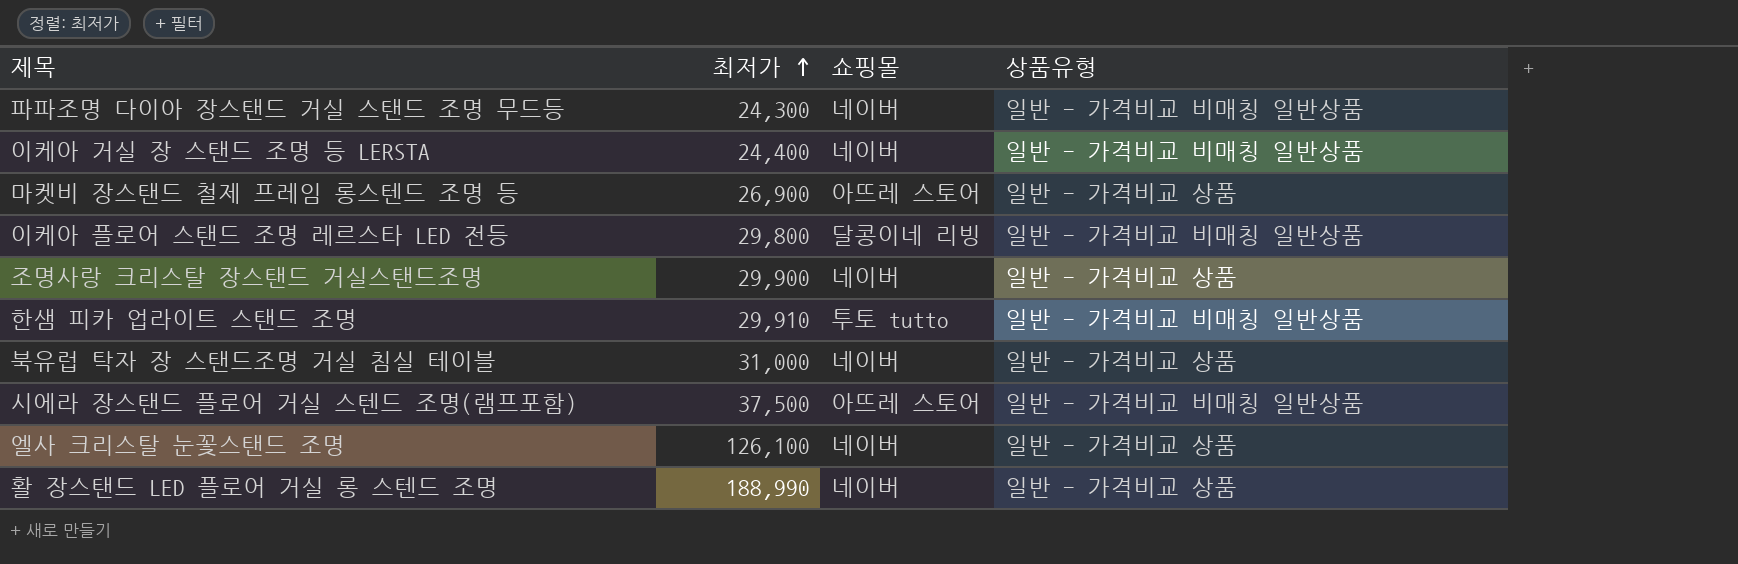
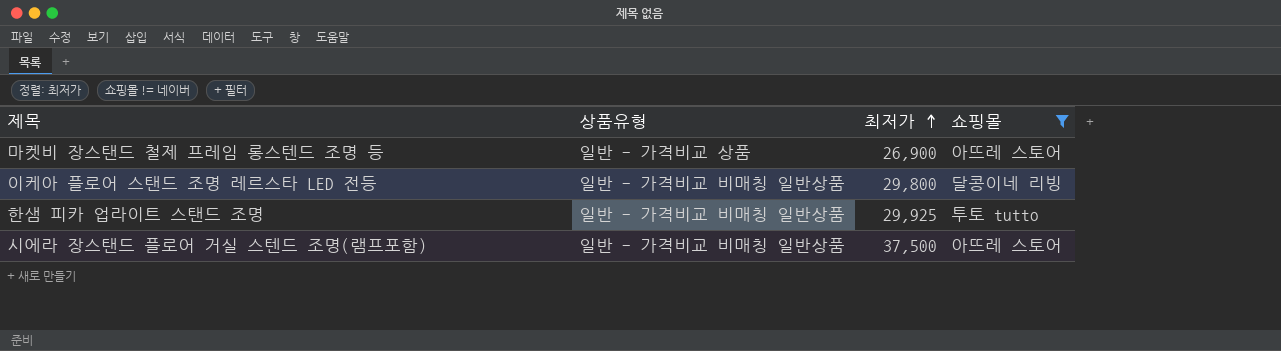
filter: none -> 쇼핑몰 != 네이버
column 상품유형 | position: 4 -> 2
한샘 피카 업라이트 스탠드 조명 | 최저가: 29,910 -> 29,925

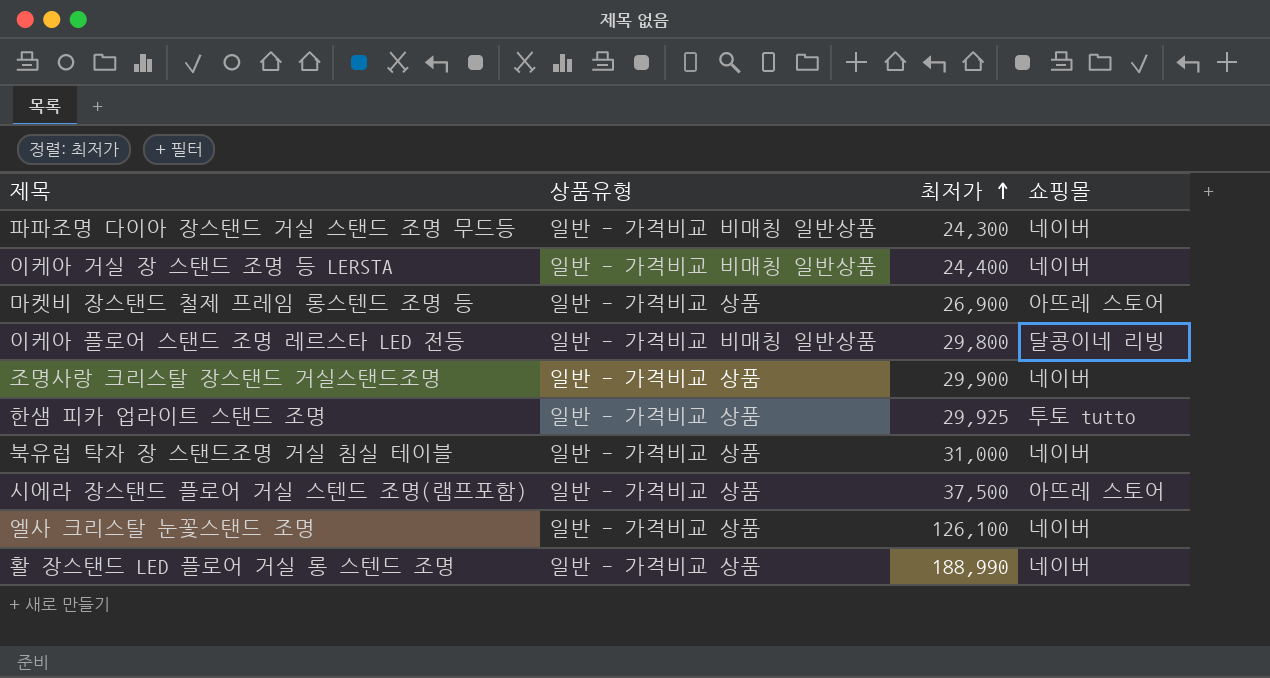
filter: 쇼핑몰 != 네이버 -> none
한샘 피카 업라이트 스탠드 조명 | 상품유형: 일반 - 가격비교 비매칭 일반상품 -> 일반 - 가격비교 상품
시에라 장스탠드 플로어 거실 스텐드 조명(램프포함) | 상품유형: 일반 - 가격비교 비매칭 일반상품 -> 일반 - 가격비교 상품

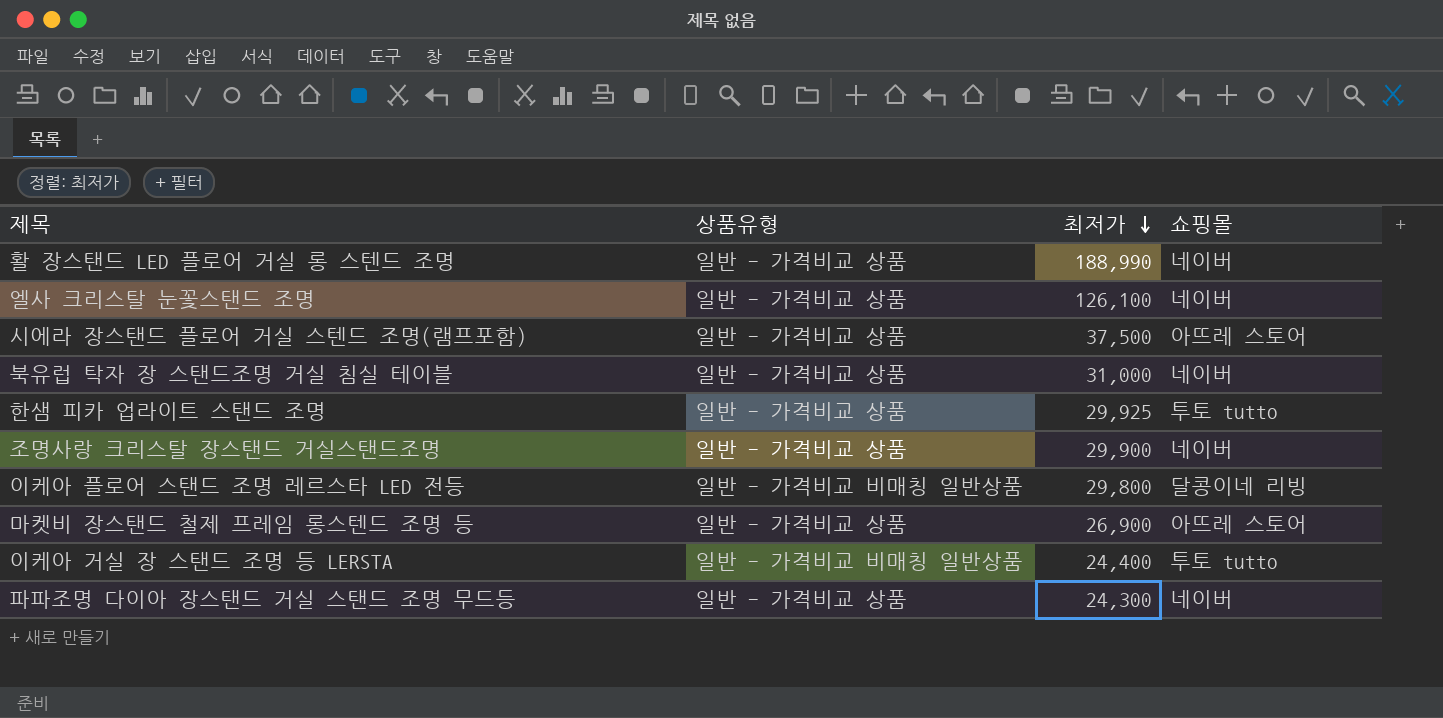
row order: 최저가 ascending -> 최저가 descending
이케아 거실 장 스탠드 조명 등 LERSTA | 쇼핑몰: 네이버 -> 투토 tutto
파파조명 다이아 장스탠드 거실 스탠드 조명 무드등 | 상품유형: 일반 - 가격비교 비매칭 일반상품 -> 일반 - 가격비교 상품

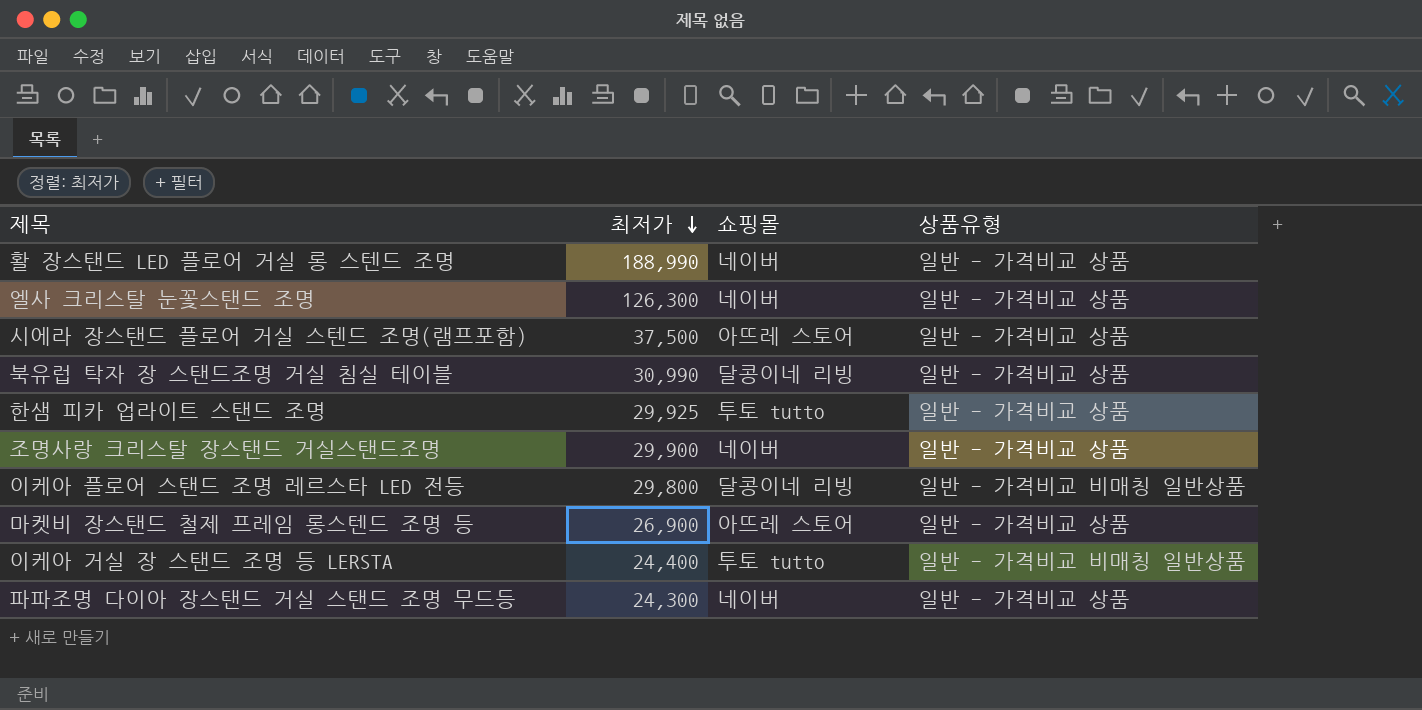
column 상품유형 | position: 2 -> 4
엘사 크리스탈 눈꽃스탠드 조명 | 최저가: 126,100 -> 126,300
북유럽 탁자 장 스탠드조명 거실 침실 테이블 | 최저가: 31,000 -> 30,990
북유럽 탁자 장 스탠드조명 거실 침실 테이블 | 쇼핑몰: 네이버 -> 달콩이네 리빙

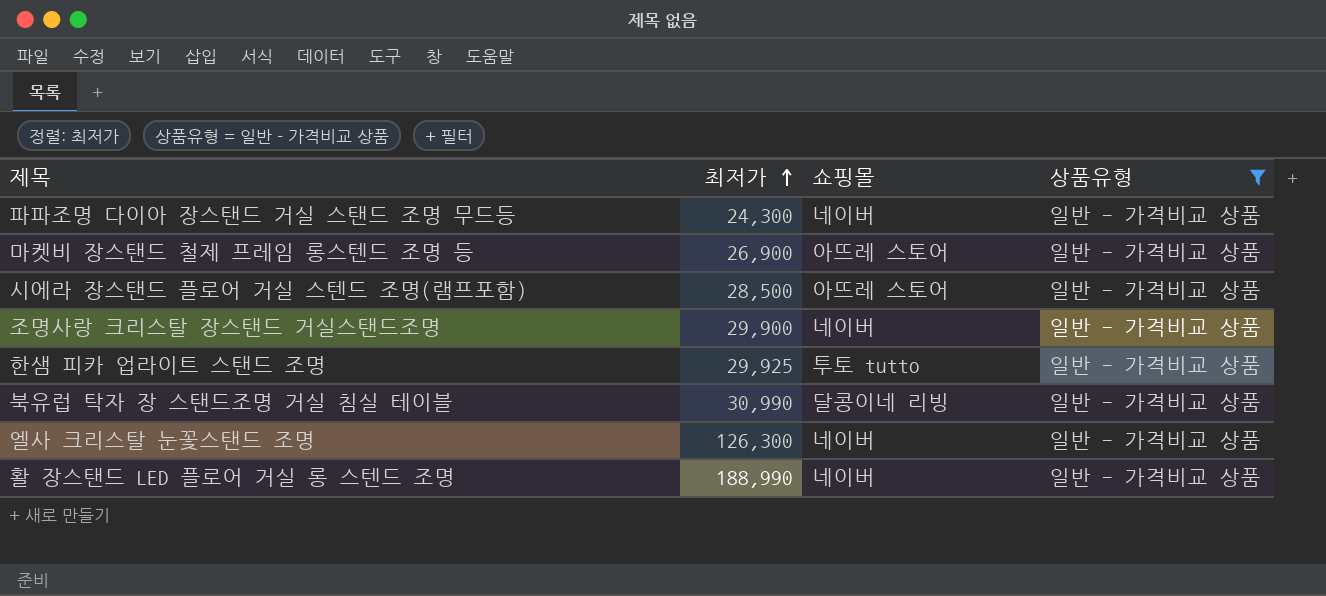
filter: none -> 상품유형 = 일반 - 가격비교 상품
row order: 최저가 descending -> 최저가 ascending
시에라 장스탠드 플로어 거실 스텐드 조명(램프포함) | 최저가: 37,500 -> 28,500

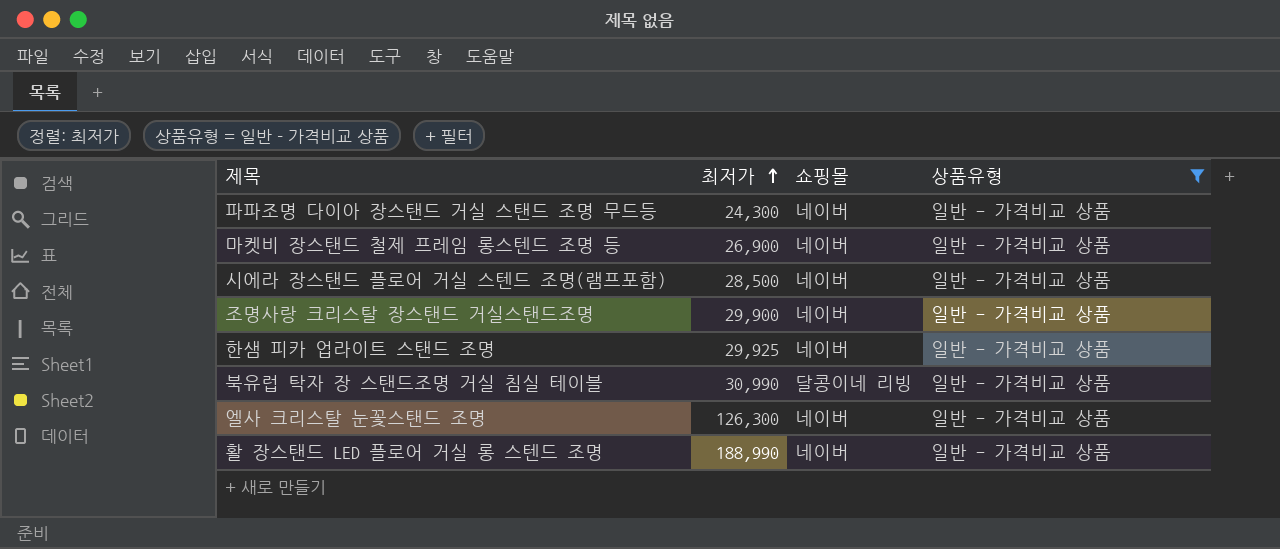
마켓비 장스탠드 철제 프레임 롱스텐드 조명 등 | 쇼핑몰: 아뜨레 스토어 -> 네이버
시에라 장스탠드 플로어 거실 스텐드 조명(램프포함) | 쇼핑몰: 아뜨레 스토어 -> 네이버
한샘 피카 업라이트 스탠드 조명 | 쇼핑몰: 투토 tutto -> 네이버

